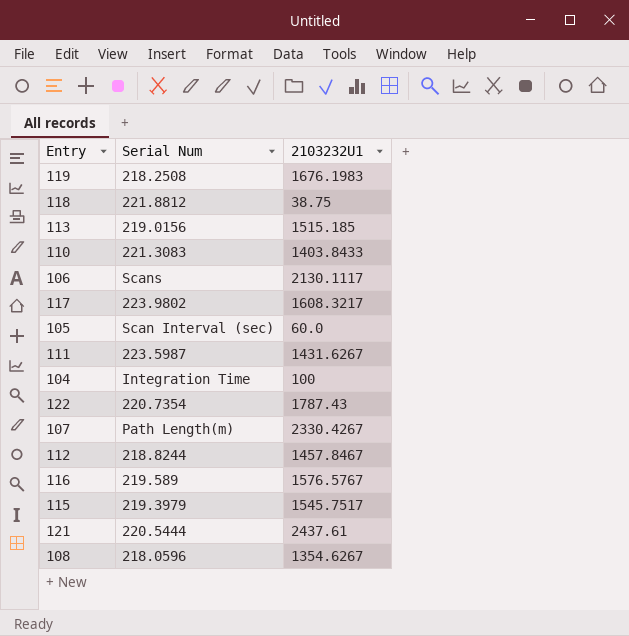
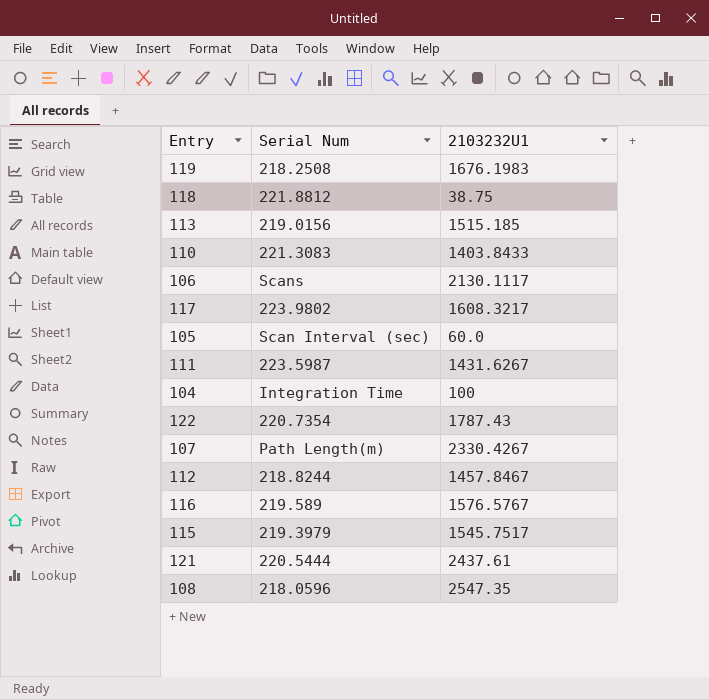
108 | 2103232U1: 1354.6267 -> 2547.35

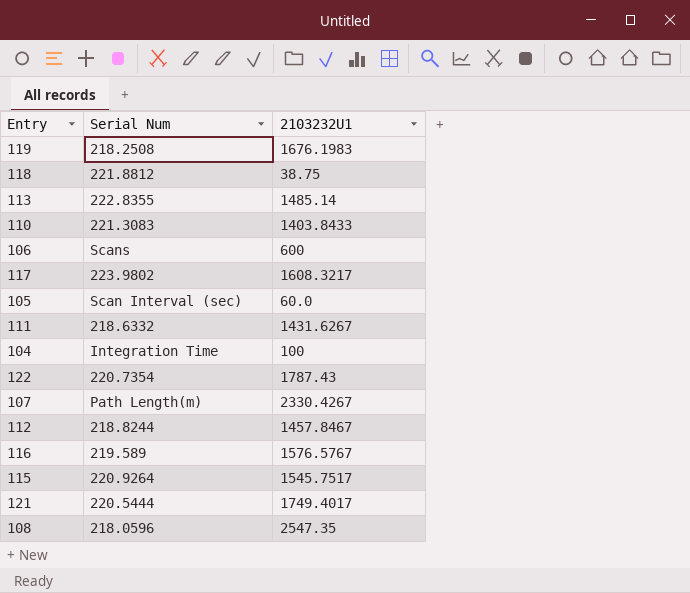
113 | Serial Num: 219.0156 -> 222.8355
113 | 2103232U1: 1515.185 -> 1485.14
106 | 2103232U1: 2130.1117 -> 600
111 | Serial Num: 223.5987 -> 218.6332
115 | Serial Num: 219.3979 -> 220.9264
121 | 2103232U1: 2437.61 -> 1749.4017

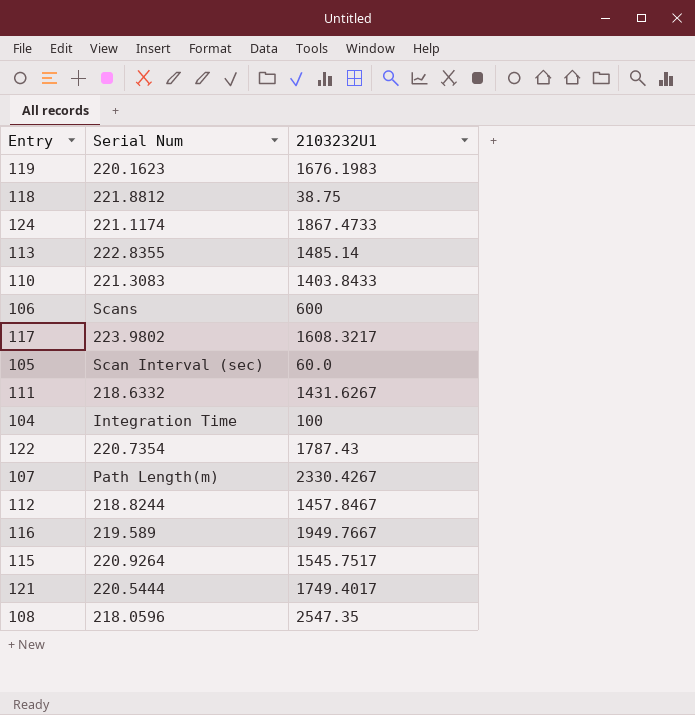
119 | Serial Num: 218.2508 -> 220.1623
row 124: none -> 221.1174 | 1867.4733
116 | 2103232U1: 1576.5767 -> 1949.7667

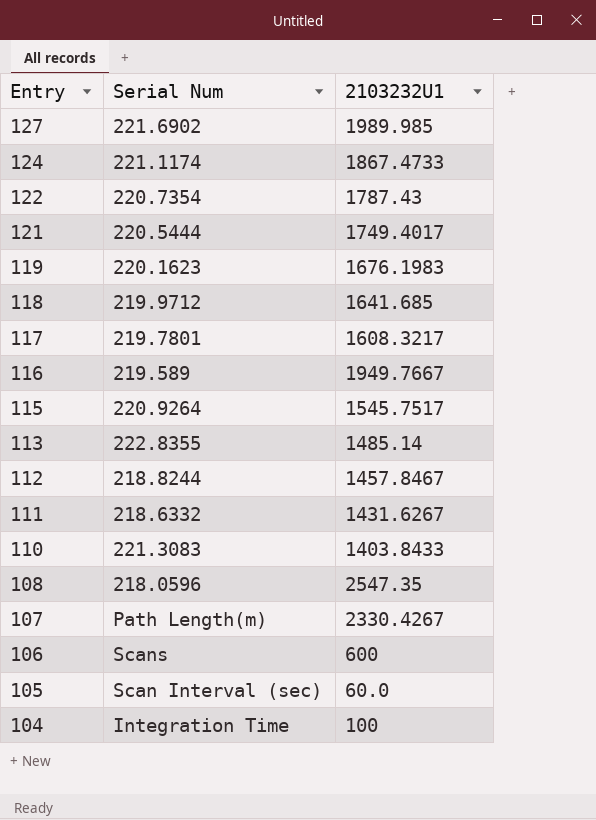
row order: none -> Entry descending
row 127: none -> 221.6902 | 1989.985
118 | Serial Num: 221.8812 -> 219.9712
118 | 2103232U1: 38.75 -> 1641.685
117 | Serial Num: 223.9802 -> 219.7801

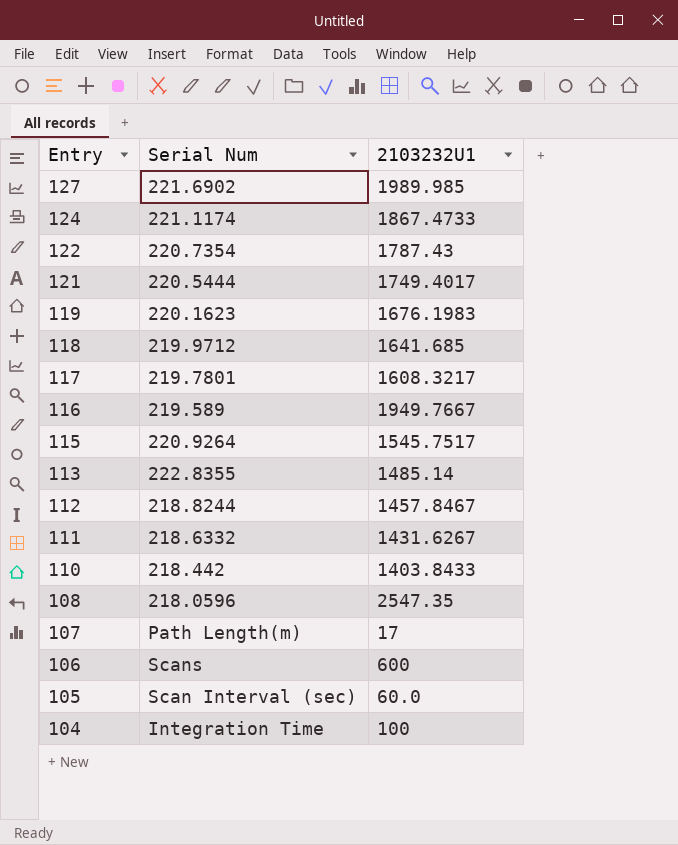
110 | Serial Num: 221.3083 -> 218.442
107 | 2103232U1: 2330.4267 -> 17

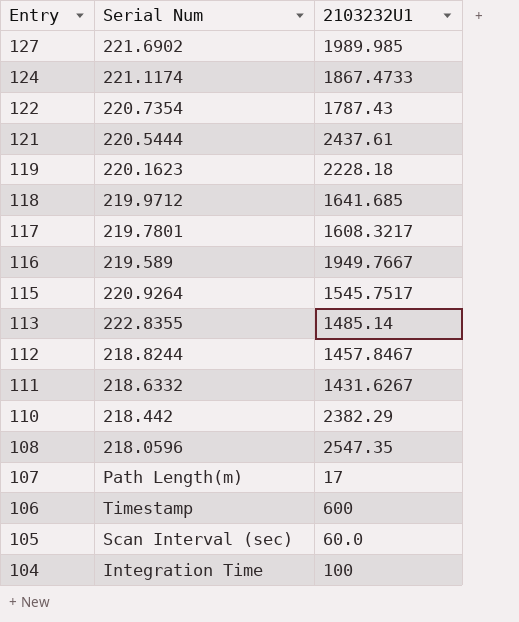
121 | 2103232U1: 1749.4017 -> 2437.61
119 | 2103232U1: 1676.1983 -> 2228.18
110 | 2103232U1: 1403.8433 -> 2382.29
106 | Serial Num: Scans -> Timestamp

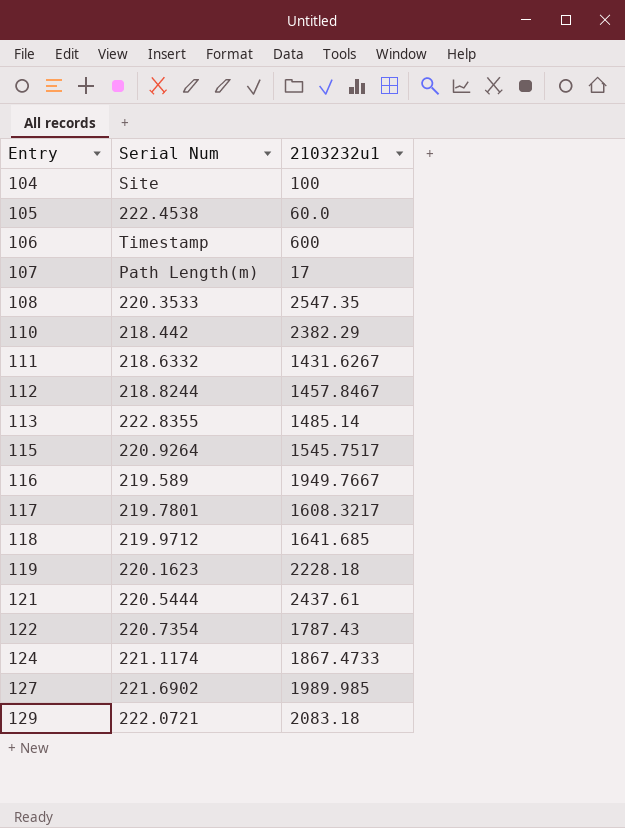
row order: Entry descending -> Entry ascending
column name: 2103232U1 -> 2103232u1
104 | Serial Num: Integration Time -> Site
105 | Serial Num: Scan Interval (sec) -> 222.4538
108 | Serial Num: 218.0596 -> 220.3533
row 129: none -> 222.0721 | 2083.18

